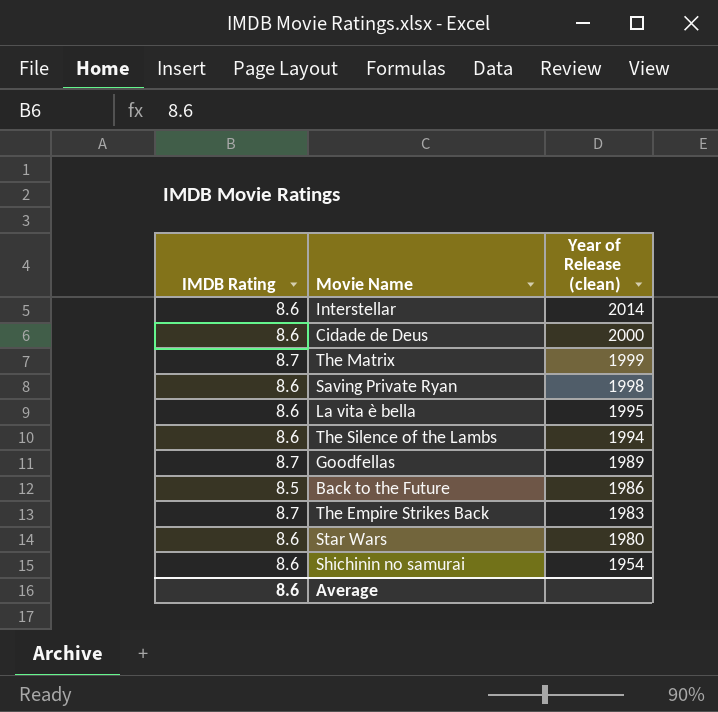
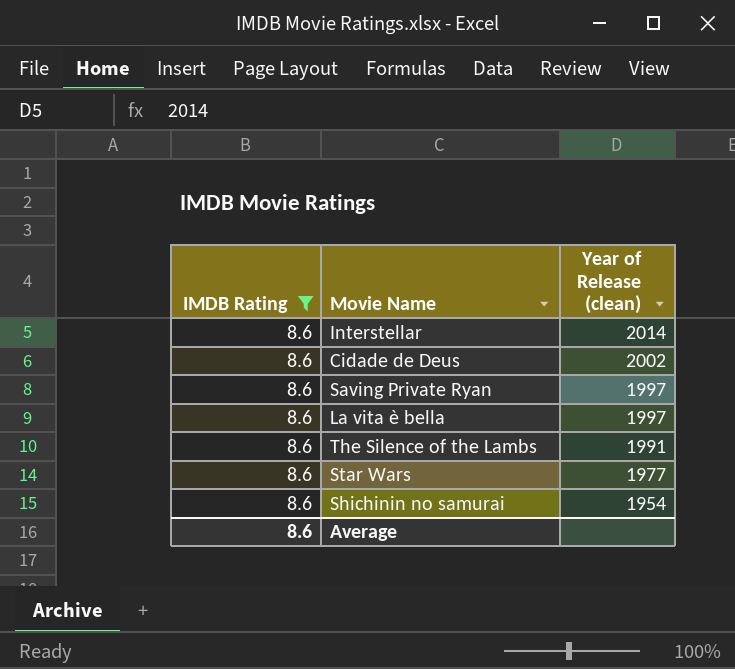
filter: none -> IMDB Rating = 8.6
Cidade de Deus | Year of Release (clean): 2000 -> 2002
Saving Private Ryan | Year of Release (clean): 1998 -> 1997
La vita è bella | Year of Release (clean): 1995 -> 1997
The Silence of the Lambs | Year of Release (clean): 1994 -> 1991
Star Wars | Year of Release (clean): 1980 -> 1977

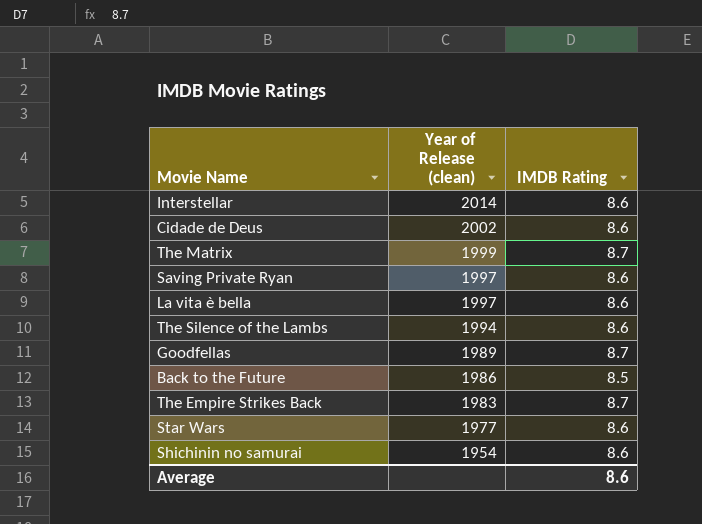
filter: IMDB Rating = 8.6 -> none
column IMDB Rating | position: 1 -> 3
The Silence of the Lambs | Year of Release (clean): 1991 -> 1994

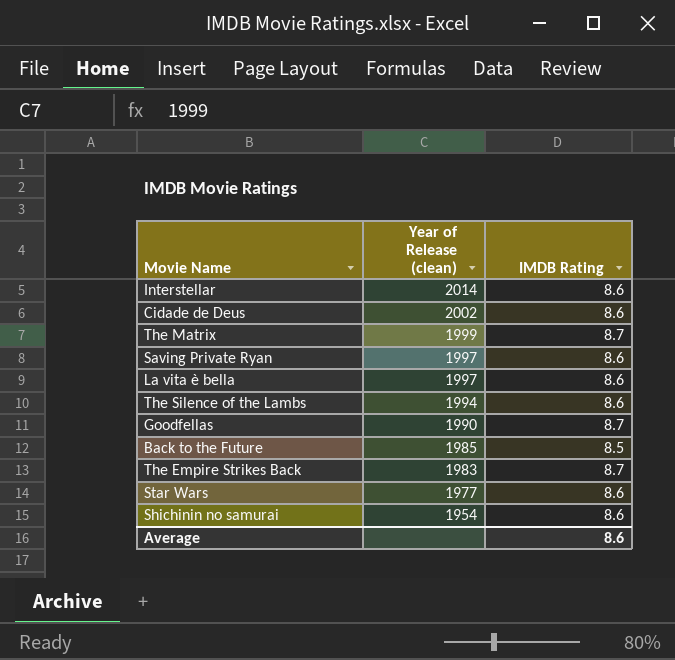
Goodfellas | Year of Release (clean): 1989 -> 1990
Back to the Future | Year of Release (clean): 1986 -> 1985

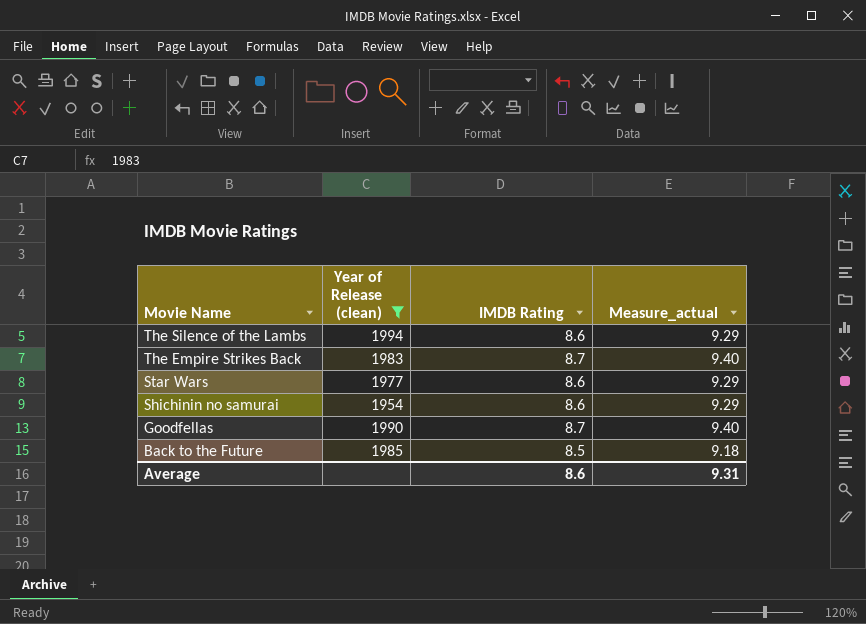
filter: none -> Year of Release (clean) <= 1994
row order: Year of Release (clean) descending -> Movie Name descending
column Measure_actual | formula: none -> [IMDB Rating] * 1.08

